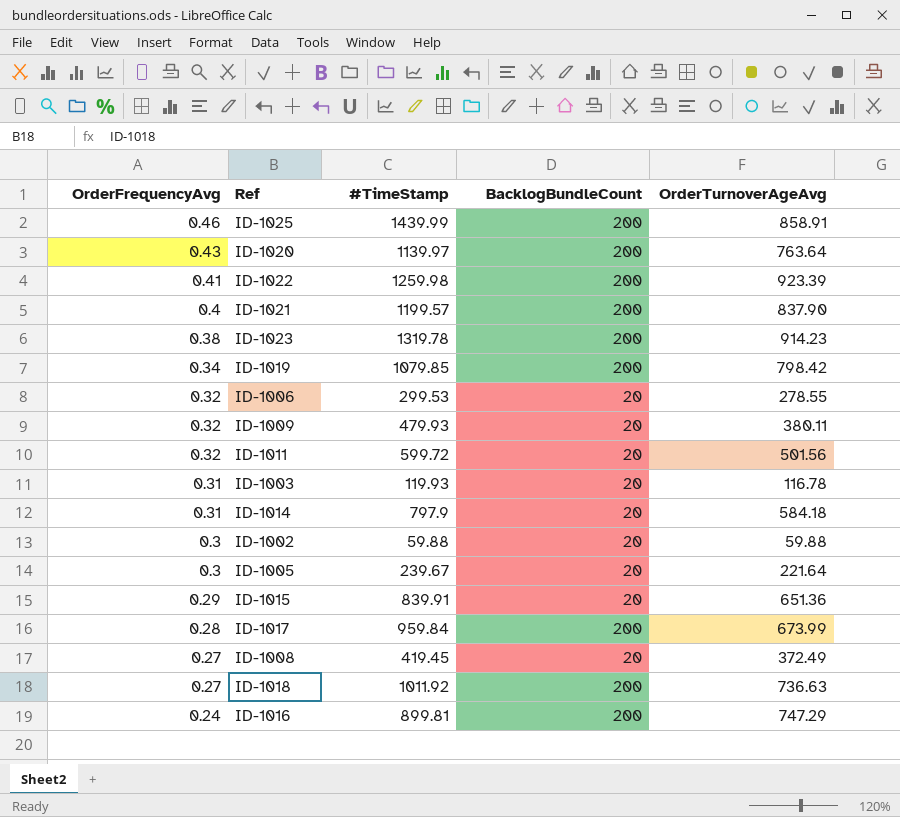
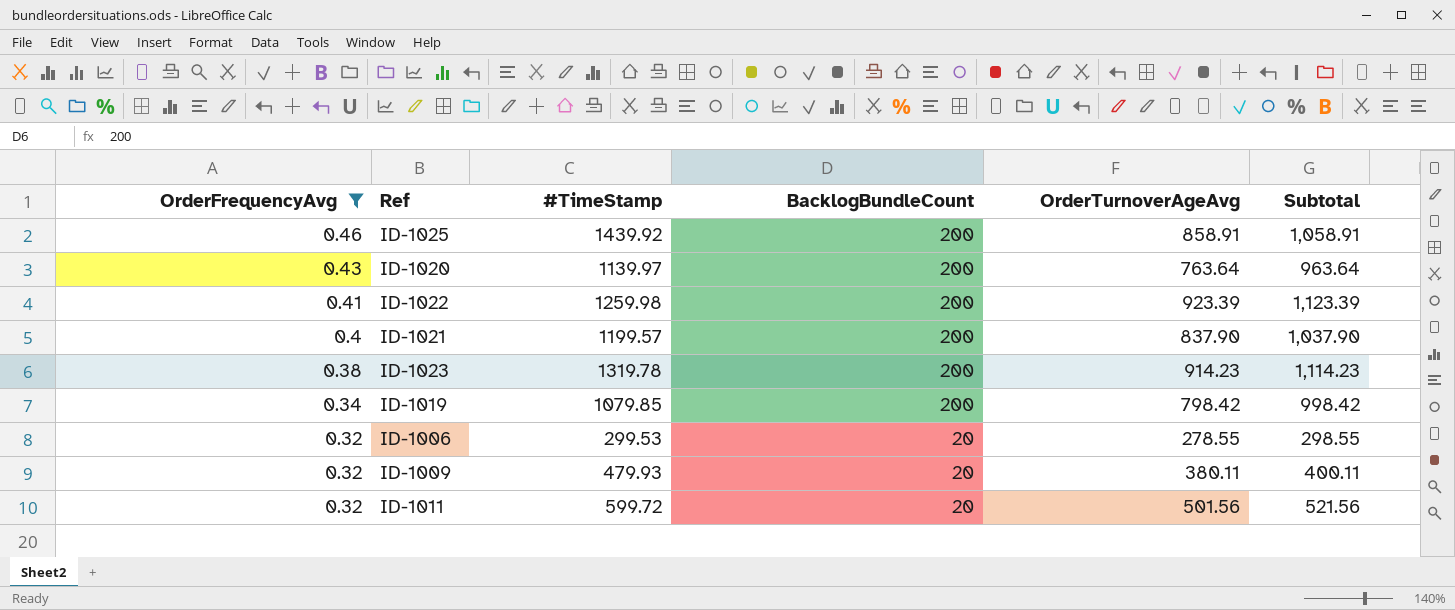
filter: none -> OrderFrequencyAvg >= 0.32
column Subtotal | formula: none -> [BacklogBundleCount] + [OrderTurnoverAgeAvg]
ID-1025 | #TimeStamp: 1439.99 -> 1439.92

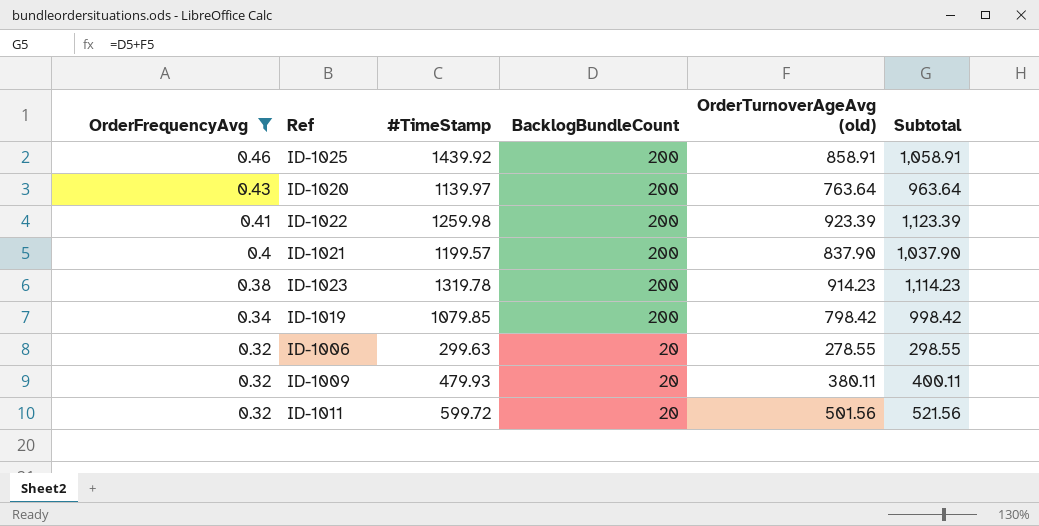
column name: OrderTurnoverAgeAvg -> OrderTurnoverAgeAvg (old)
ID-1006 | #TimeStamp: 299.53 -> 299.63

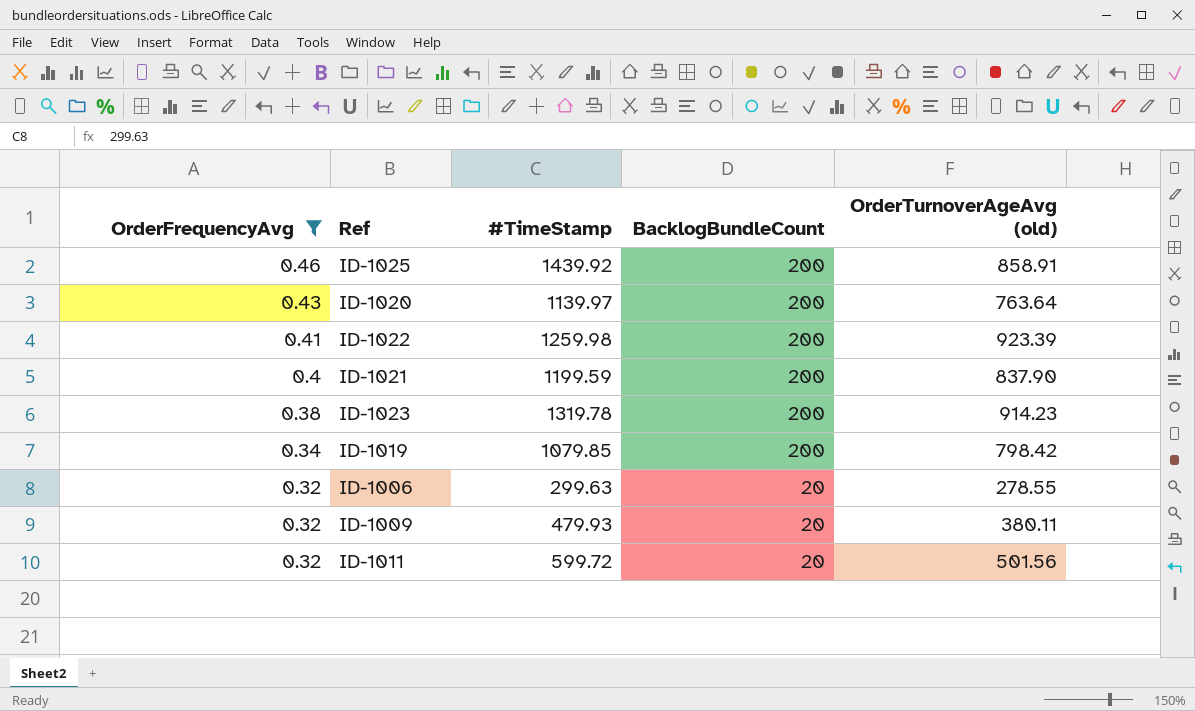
column Subtotal | formula: [BacklogBundleCount] + [OrderTurnoverAgeAvg (old)] -> none
ID-1021 | #TimeStamp: 1199.57 -> 1199.59

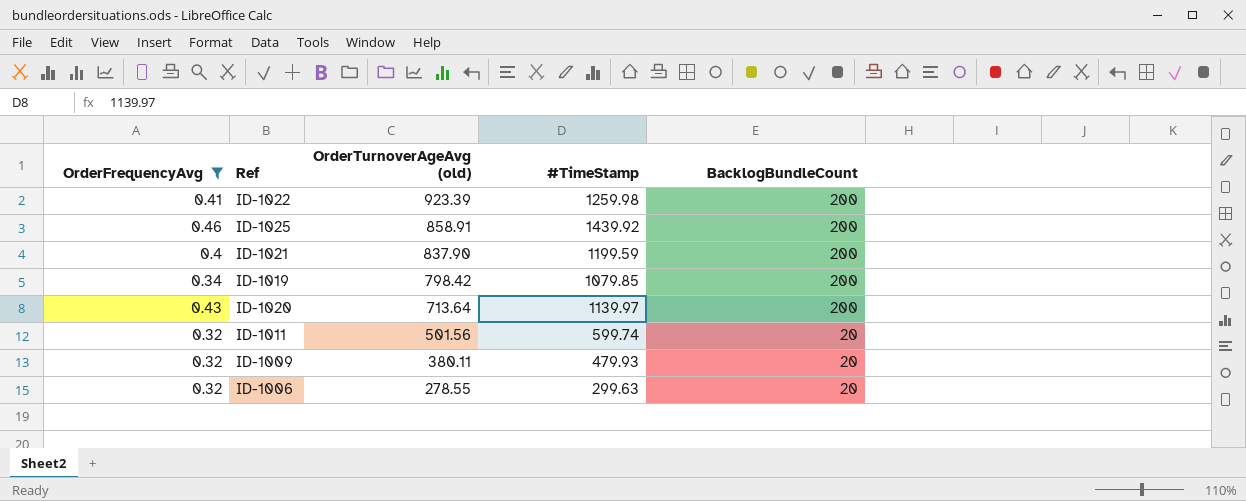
row order: OrderFrequencyAvg descending -> OrderTurnoverAgeAvg (old) descending
column OrderTurnoverAgeAvg (old) | position: 5 -> 3
row ID-1023: 0.38 | 1319.78 | 200 | 914.23 -> none
ID-1020 | OrderTurnoverAgeAvg (old): 763.64 -> 713.64
ID-1011 | #TimeStamp: 599.72 -> 599.74

